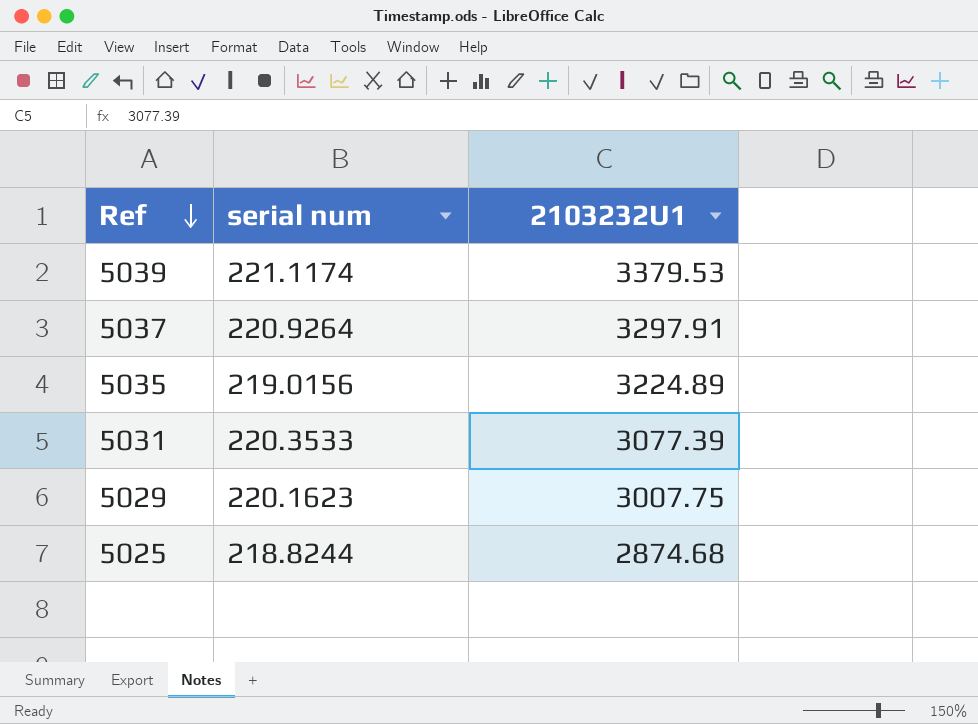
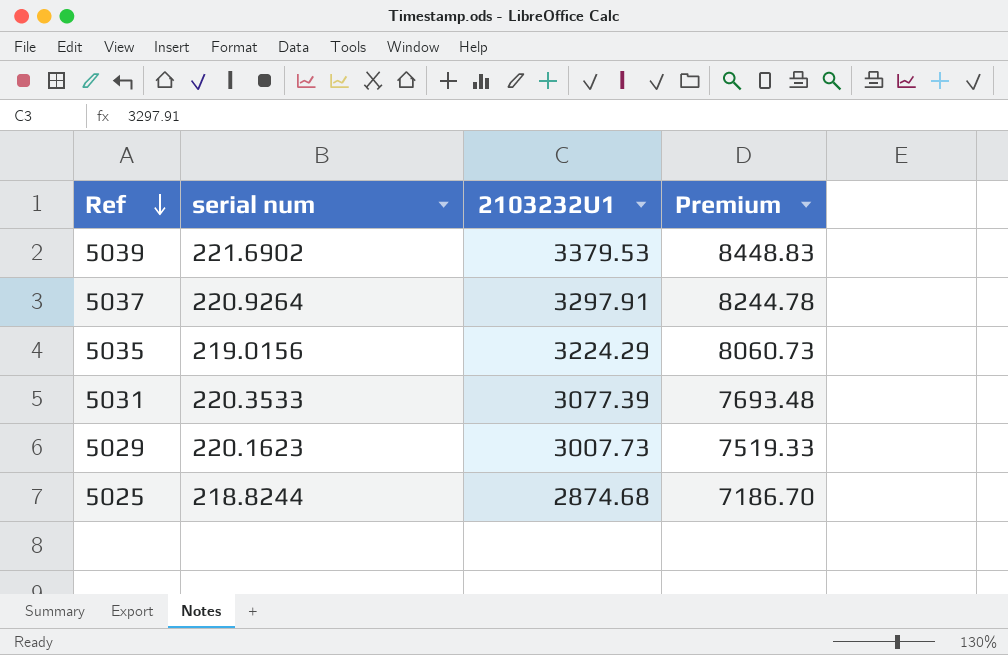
column Premium | formula: none -> [2103232U1] * 2.5
5039 | serial num: 221.1174 -> 221.6902
5035 | 2103232U1: 3224.89 -> 3224.29
5029 | 2103232U1: 3007.75 -> 3007.73

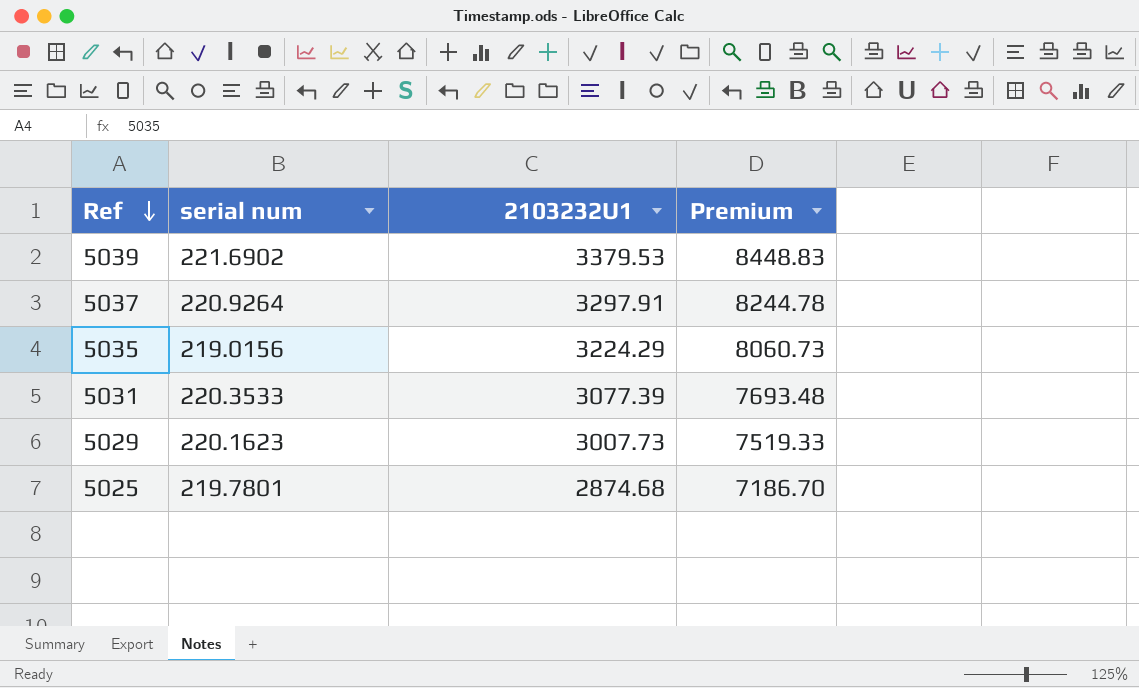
5025 | serial num: 218.8244 -> 219.7801

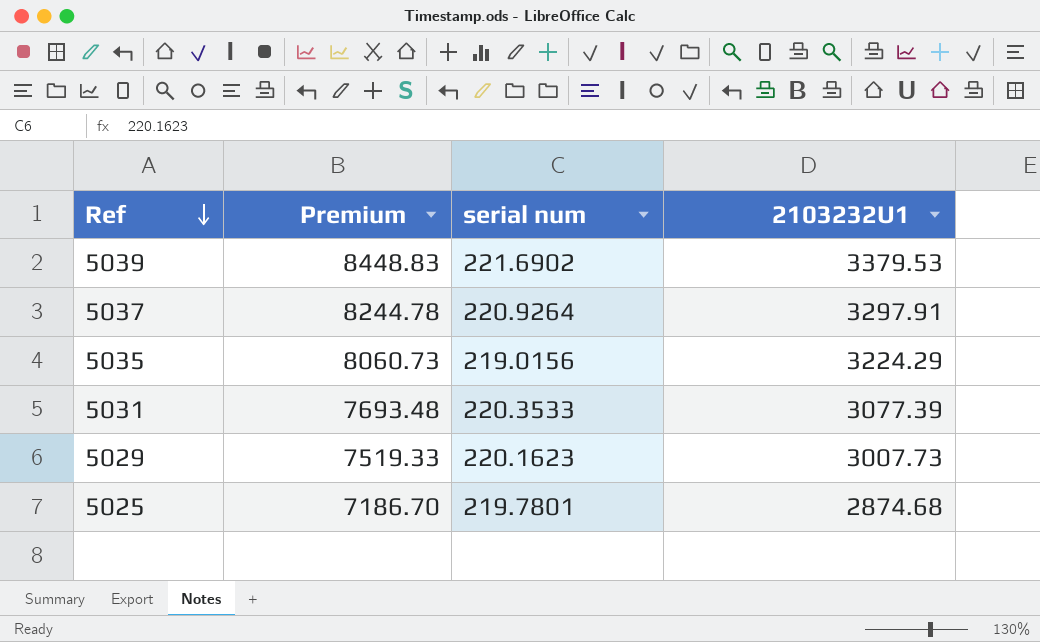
column Premium | position: 4 -> 2

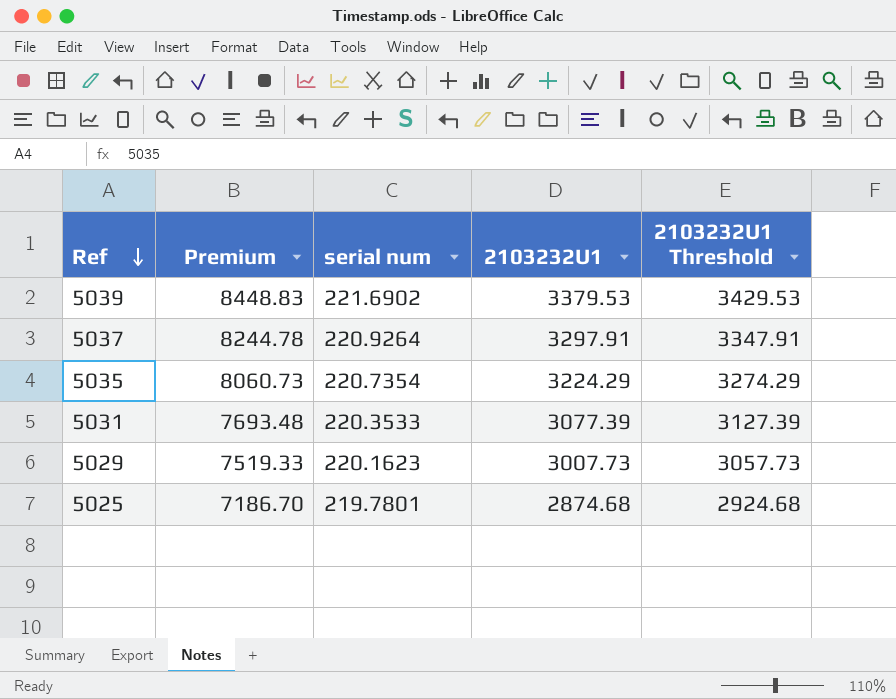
column 2103232U1 Threshold | formula: none -> [2103232U1] + 50
5035 | serial num: 219.0156 -> 220.7354

